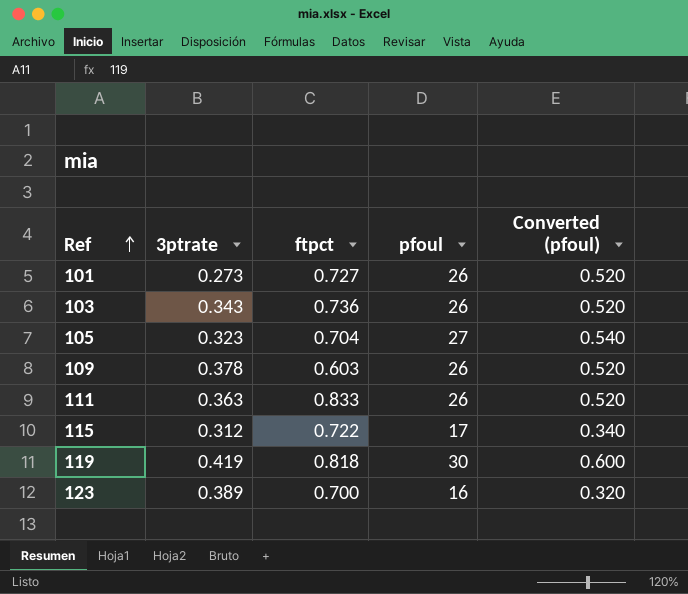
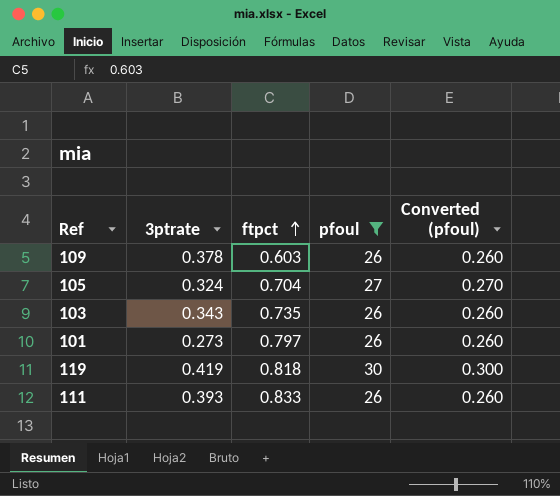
filter: none -> pfoul >= 26
row order: Ref ascending -> ftpct ascending
column Converted (pfoul) | formula: [pfoul] * 0.02 -> [pfoul] * 0.01
105 | 3ptrate: 0.323 -> 0.324
103 | ftpct: 0.736 -> 0.735
101 | ftpct: 0.727 -> 0.797
111 | 3ptrate: 0.363 -> 0.393

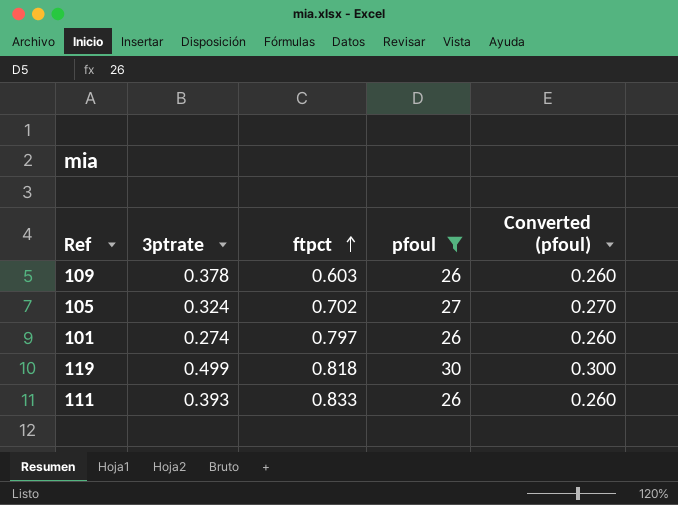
row 103: 0.343 | 0.735 | 26 | 0.260 -> none
105 | ftpct: 0.704 -> 0.702
101 | 3ptrate: 0.273 -> 0.274
119 | 3ptrate: 0.419 -> 0.499

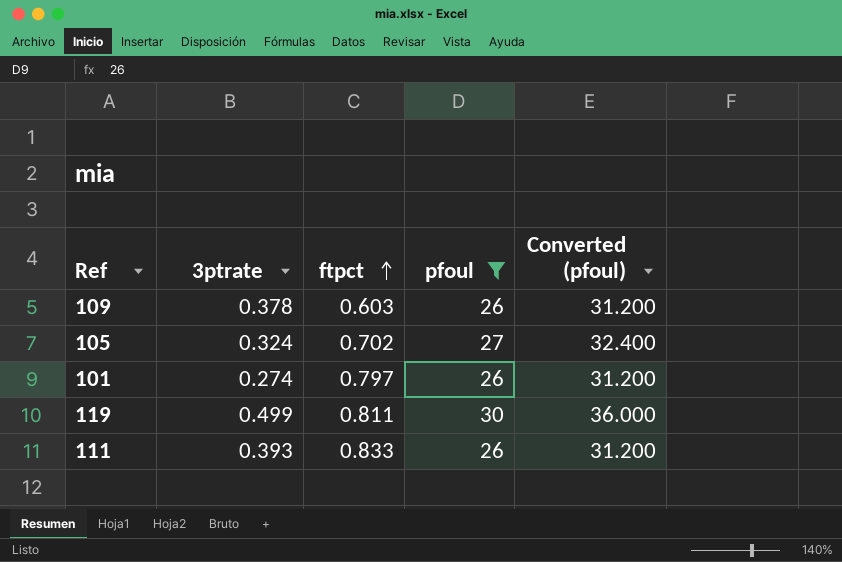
column Converted (pfoul) | formula: [pfoul] * 0.01 -> [pfoul] * 1.2
119 | ftpct: 0.818 -> 0.811

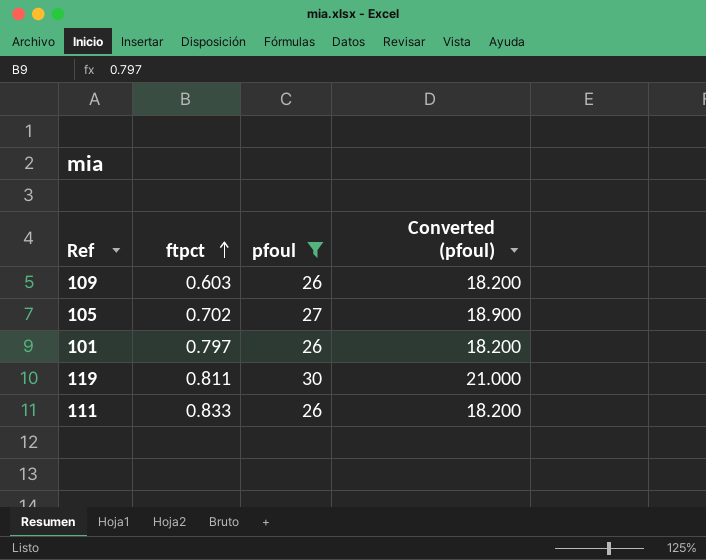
column 3ptrate | position: 2 -> none
column Converted (pfoul) | formula: [pfoul] * 1.2 -> [pfoul] * 0.7

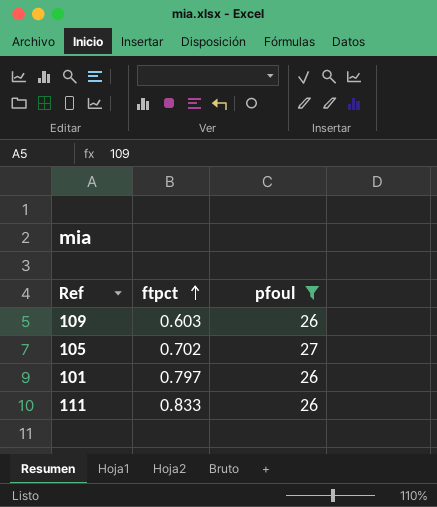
column Converted (pfoul) | formula: [pfoul] * 0.7 -> none
row 119: 0.811 | 30 | 21.000 -> none

